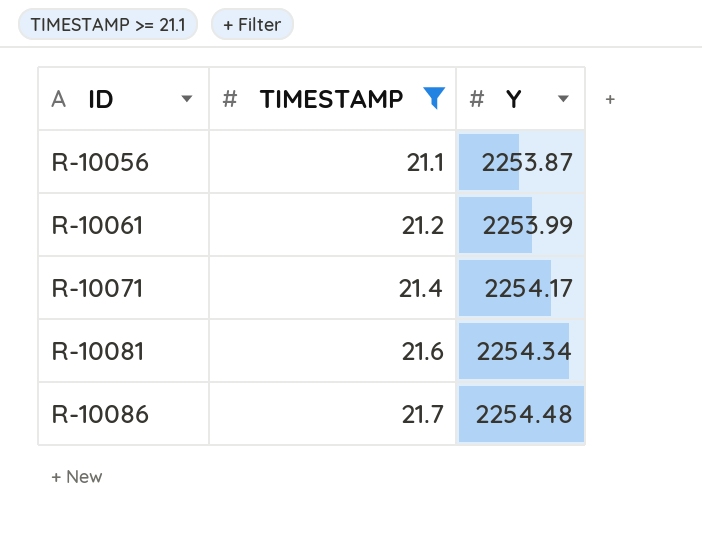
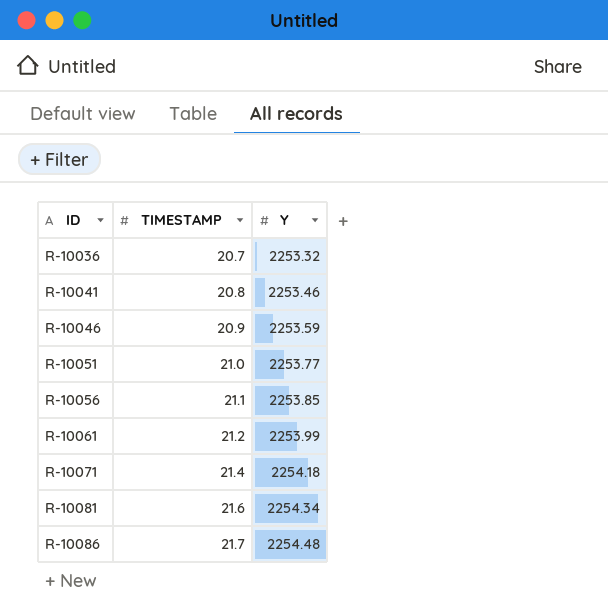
filter: TIMESTAMP >= 21.1 -> none
R-10056 | Y: 2253.87 -> 2253.85
R-10071 | Y: 2254.17 -> 2254.18

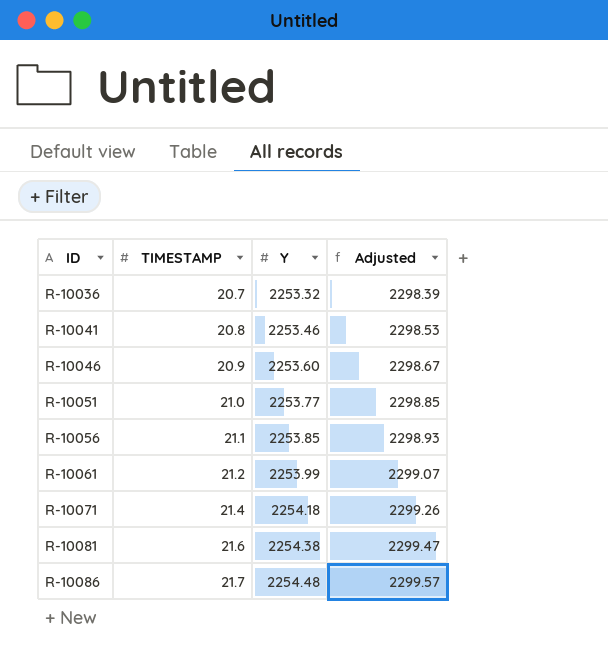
column Adjusted | formula: none -> [Y] * 1.02
R-10046 | Y: 2253.59 -> 2253.60
R-10081 | Y: 2254.34 -> 2254.38

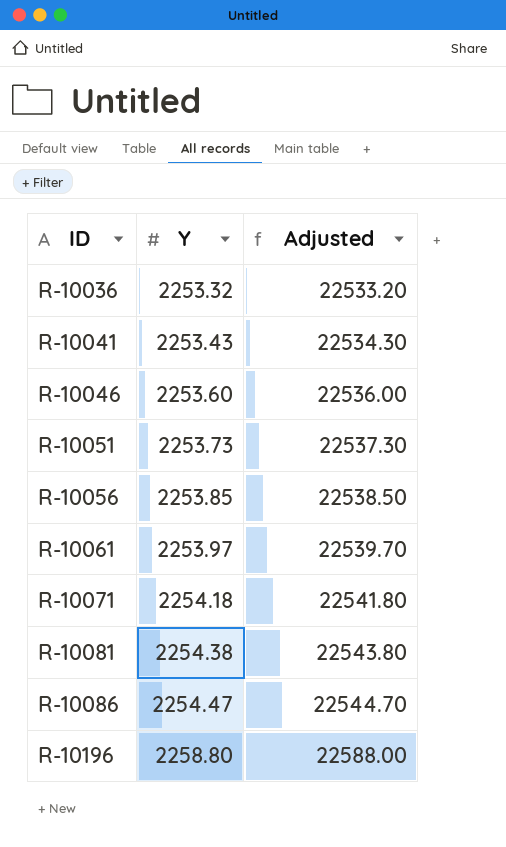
column TIMESTAMP | position: 2 -> none
column Adjusted | formula: [Y] * 1.02 -> [Y] * 10
R-10041 | Y: 2253.46 -> 2253.43
R-10051 | Y: 2253.77 -> 2253.73
R-10061 | Y: 2253.99 -> 2253.97
R-10086 | Y: 2254.48 -> 2254.47
row R-10196: none -> 2258.80 | 22588.00

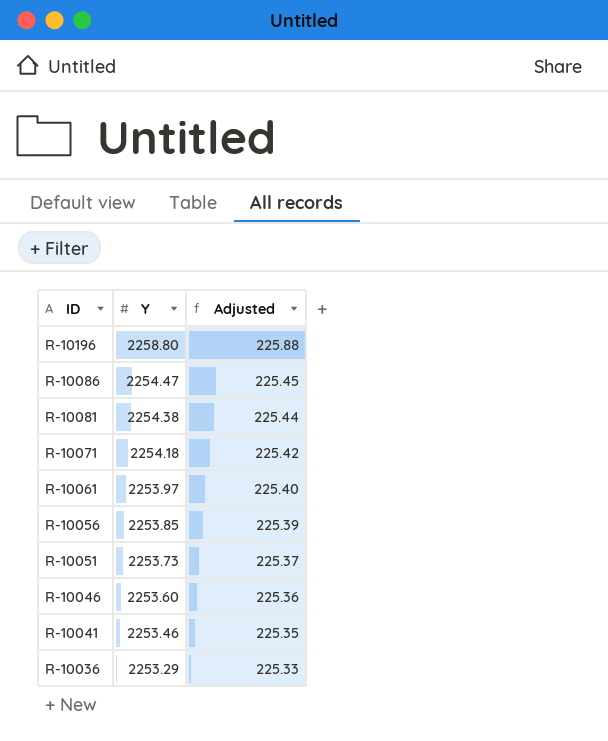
row order: ID ascending -> ID descending
column Adjusted | formula: [Y] * 10 -> [Y] * 0.1
R-10041 | Y: 2253.43 -> 2253.46
R-10036 | Y: 2253.32 -> 2253.29

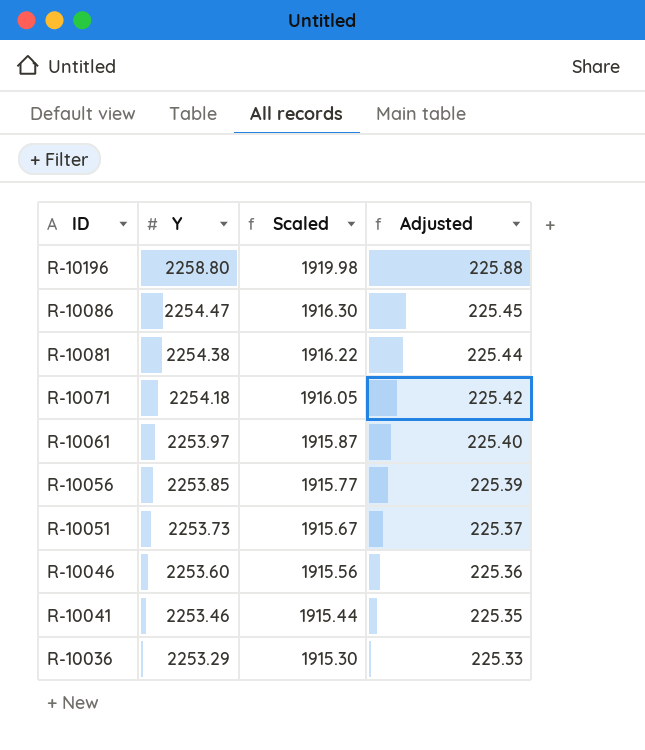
column Scaled | formula: none -> [Y] * 0.85

